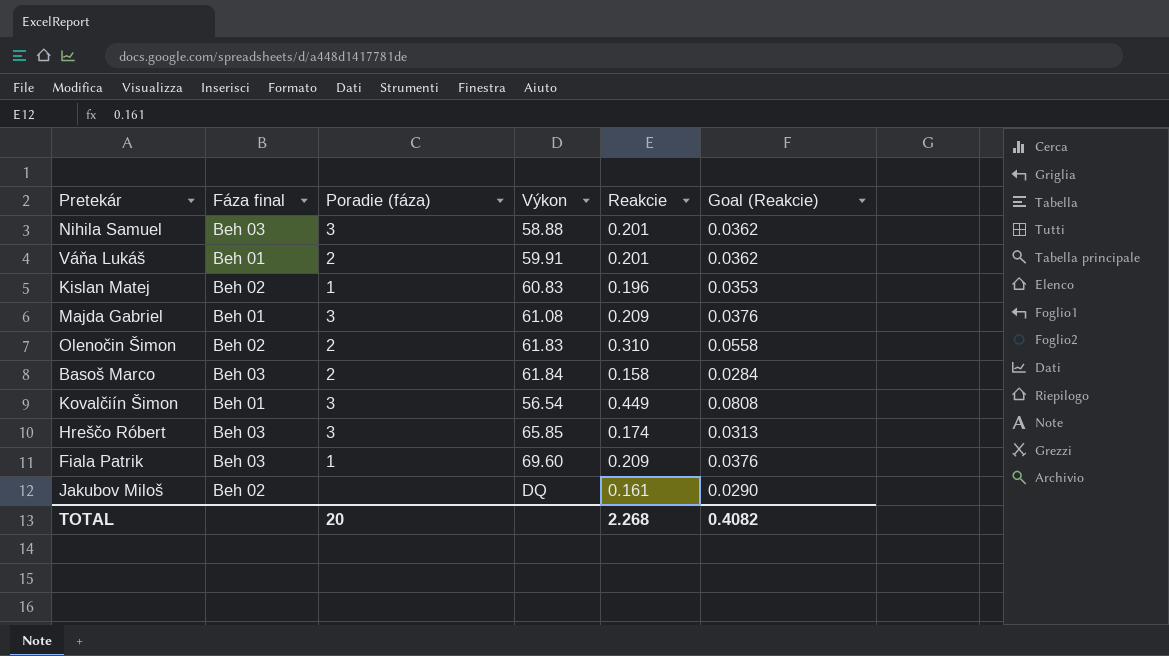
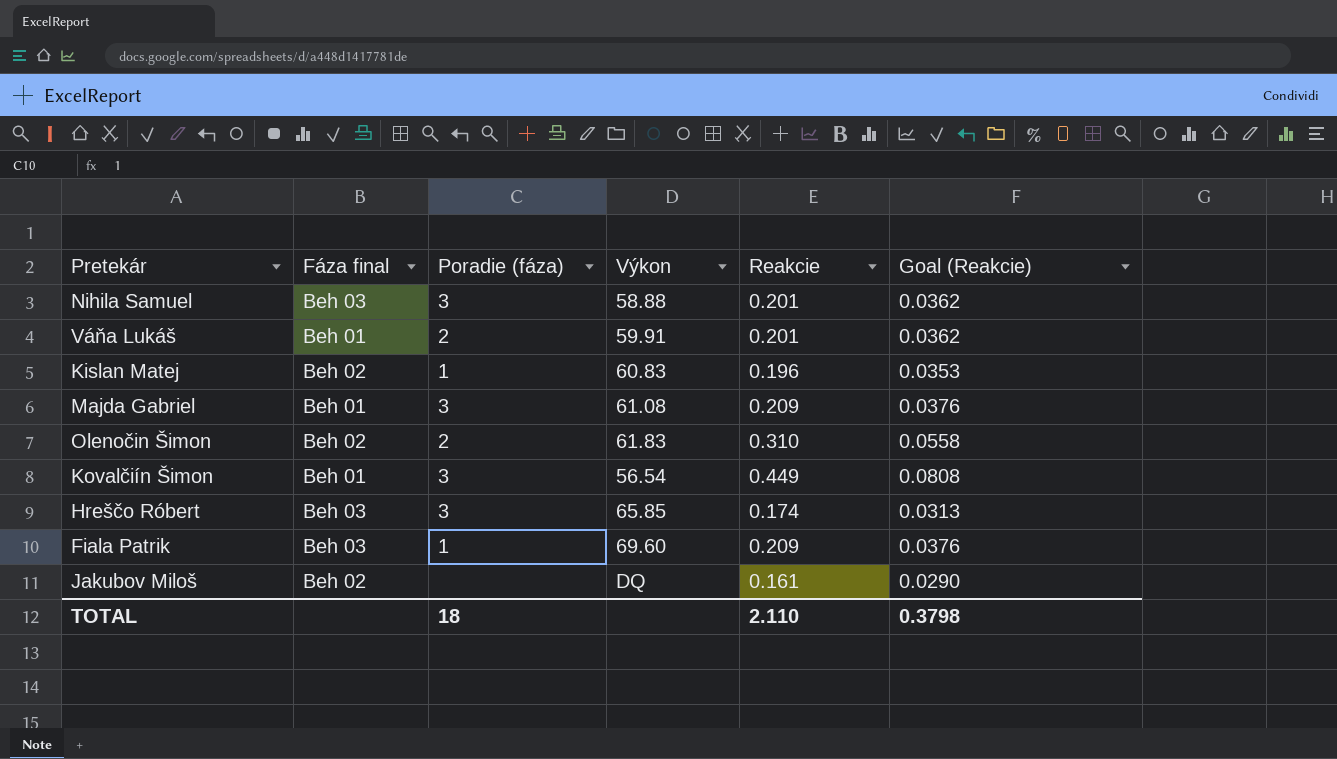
row Basoš Marco: Beh 03 | 2 | 61.84 | 0.158 | 0.0284 -> none
TOTAL | Poradie (fáza): 20 -> 18
TOTAL | Reakcie: 2.268 -> 2.110
TOTAL | Goal (Reakcie): 0.4082 -> 0.3798

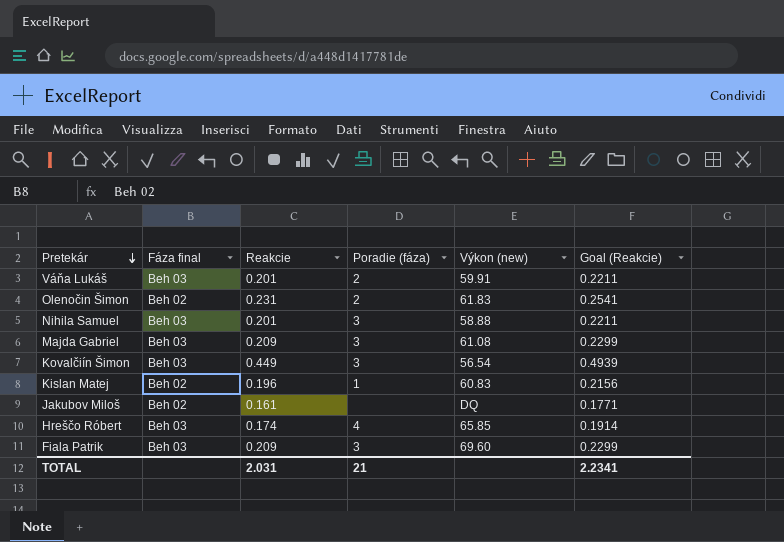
row order: none -> Pretekár descending
column Reakcie | position: 5 -> 3
column name: Výkon -> Výkon (new)
column Goal (Reakcie) | formula: [Reakcie] * 0.18 -> [Reakcie] * 1.1
Váňa Lukáš | Fáza final: Beh 01 -> Beh 03
Olenočin Šimon | Reakcie: 0.310 -> 0.231
Majda Gabriel | Fáza final: Beh 01 -> Beh 03
Kovalčiín Šimon | Fáza final: Beh 01 -> Beh 03
Hreščo Róbert | Poradie (fáza): 3 -> 4
Fiala Patrik | Poradie (fáza): 1 -> 3
TOTAL | Reakcie: 2.110 -> 2.031
TOTAL | Poradie (fáza): 18 -> 21
TOTAL | Goal (Reakcie): 0.3798 -> 2.2341

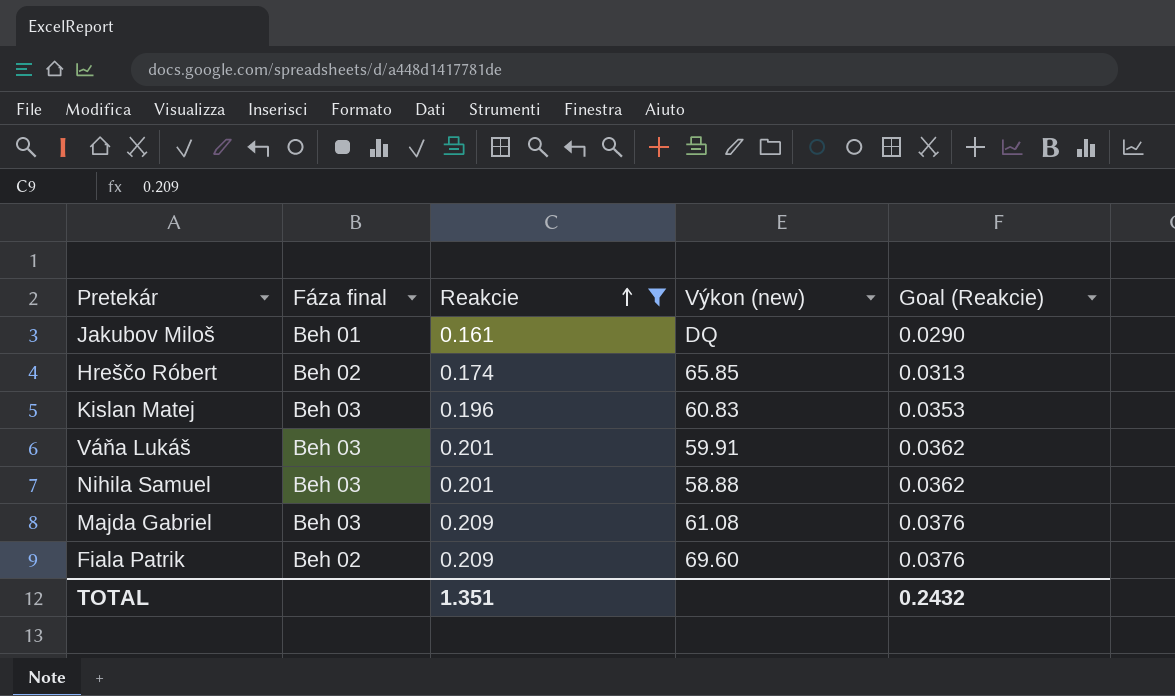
filter: none -> Reakcie <= 0.209
row order: Pretekár descending -> Reakcie ascending
column Poradie (fáza) | position: 4 -> none
column Goal (Reakcie) | formula: [Reakcie] * 1.1 -> [Reakcie] * 0.18
Jakubov Miloš | Fáza final: Beh 02 -> Beh 01
Hreščo Róbert | Fáza final: Beh 03 -> Beh 02
Kislan Matej | Fáza final: Beh 02 -> Beh 03
Fiala Patrik | Fáza final: Beh 03 -> Beh 02
TOTAL | Reakcie: 2.031 -> 1.351
TOTAL | Goal (Reakcie): 2.2341 -> 0.2432

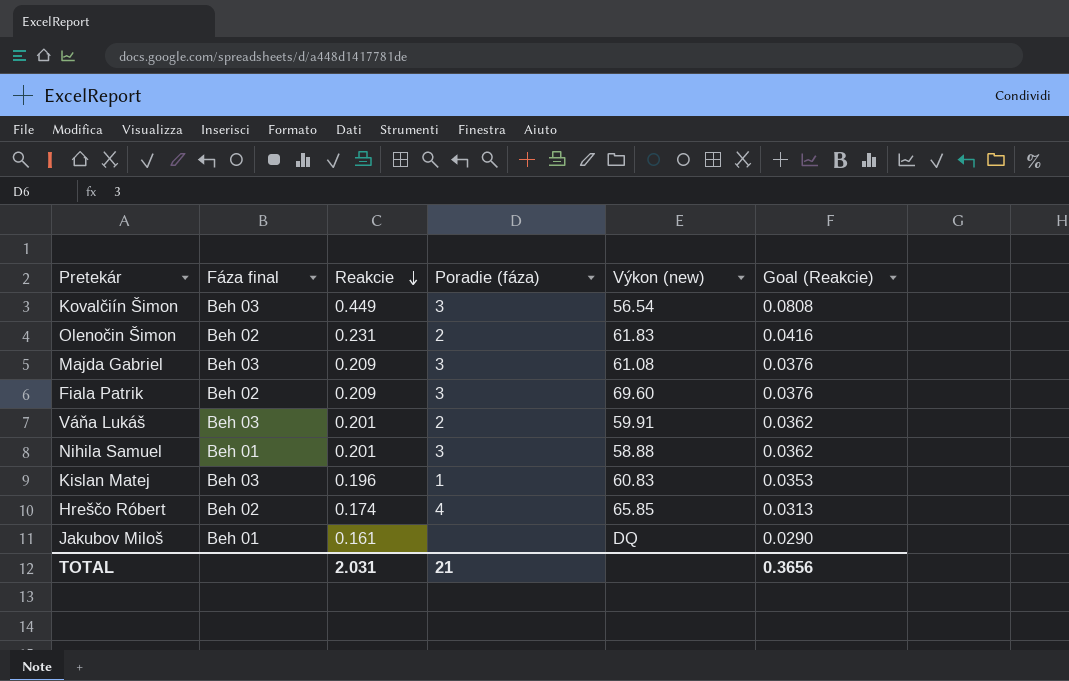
filter: Reakcie <= 0.209 -> none
row order: Reakcie ascending -> Reakcie descending
column Poradie (fáza) | position: none -> 4
Nihila Samuel | Fáza final: Beh 03 -> Beh 01
TOTAL | Reakcie: 1.351 -> 2.031
TOTAL | Goal (Reakcie): 0.2432 -> 0.3656

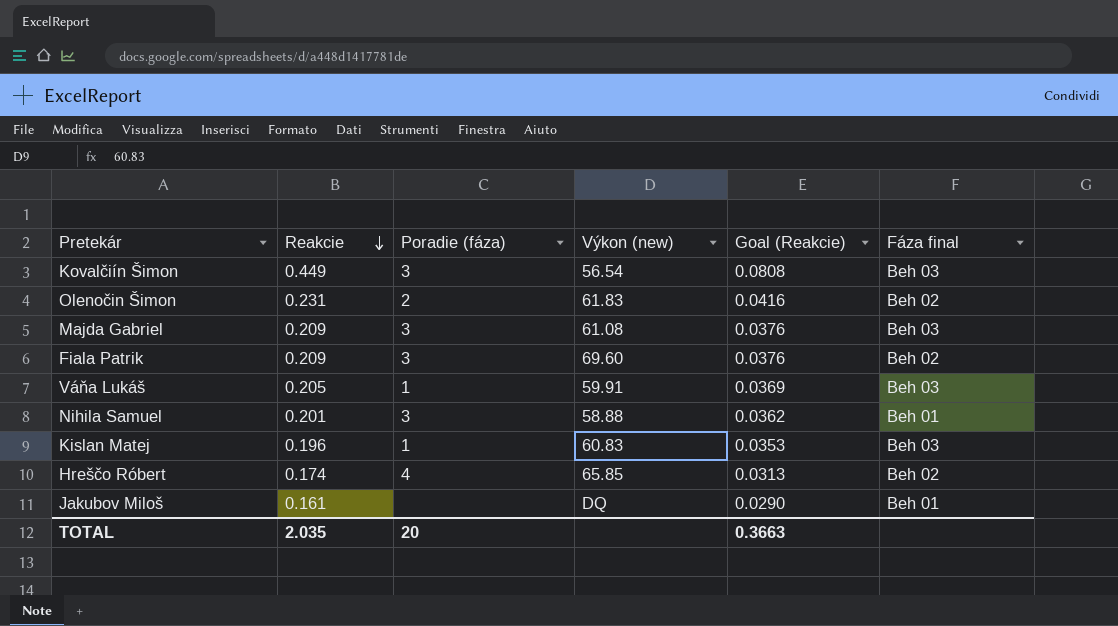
column Fáza final | position: 2 -> 6
Váňa Lukáš | Reakcie: 0.201 -> 0.205
Váňa Lukáš | Poradie (fáza): 2 -> 1
Váňa Lukáš | Goal (Reakcie): 0.0362 -> 0.0369
TOTAL | Reakcie: 2.031 -> 2.035
TOTAL | Poradie (fáza): 21 -> 20
TOTAL | Goal (Reakcie): 0.3656 -> 0.3663

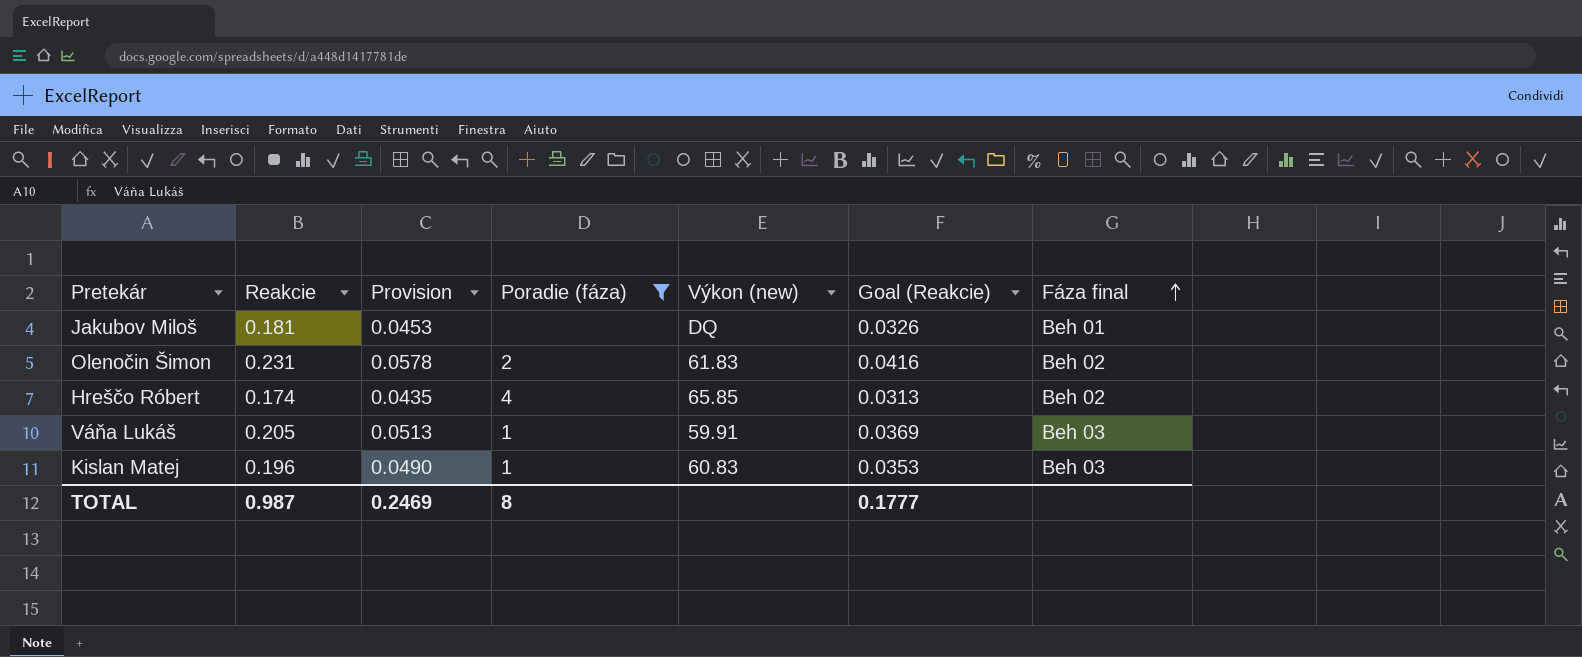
filter: none -> Poradie (fáza) != 3
row order: Reakcie descending -> Fáza final ascending
column Provision | formula: none -> [Reakcie] * 0.25
Jakubov Miloš | Reakcie: 0.161 -> 0.181
Jakubov Miloš | Goal (Reakcie): 0.0290 -> 0.0326
TOTAL | Reakcie: 2.035 -> 0.987
TOTAL | Poradie (fáza): 20 -> 8
TOTAL | Goal (Reakcie): 0.3663 -> 0.1777

